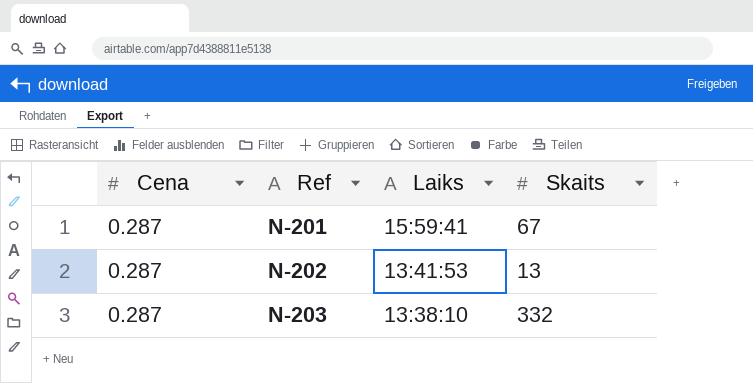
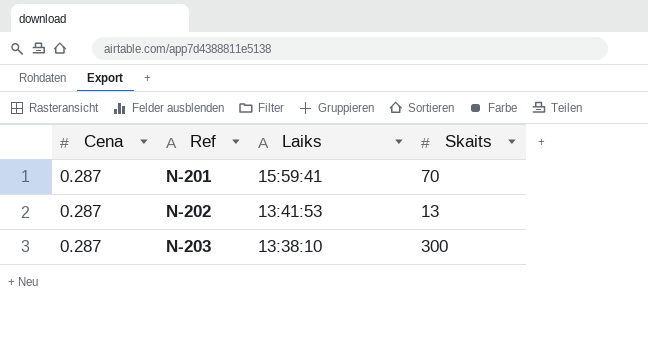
N-201 | Skaits: 67 -> 70
N-203 | Skaits: 332 -> 300

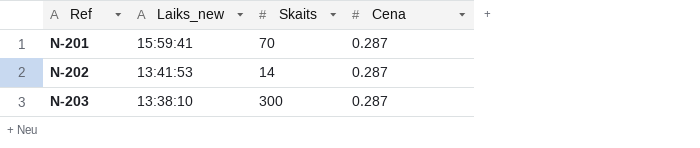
column name: Laiks -> Laiks_new
column Cena | position: 1 -> 4
N-202 | Skaits: 13 -> 14

